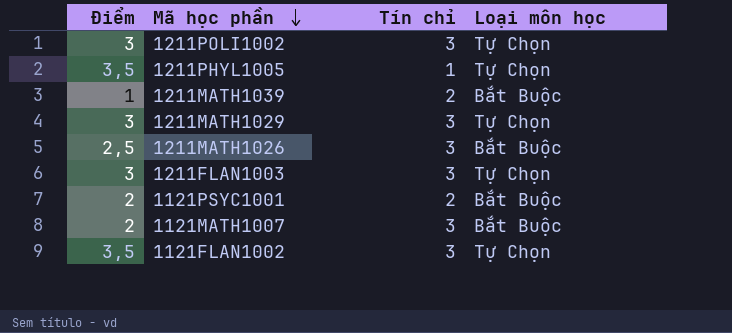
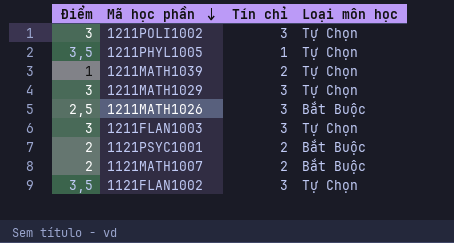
1211MATH1039 | Loại môn học: Bắt Buộc -> Tự Chọn
1121MATH1007 | Tín chỉ: 3 -> 2

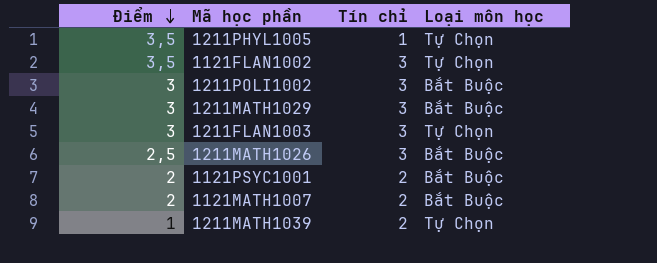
row order: Mã học phần descending -> Điểm descending
1211POLI1002 | Loại môn học: Tự Chọn -> Bắt Buộc
1211MATH1029 | Loại môn học: Tự Chọn -> Bắt Buộc

